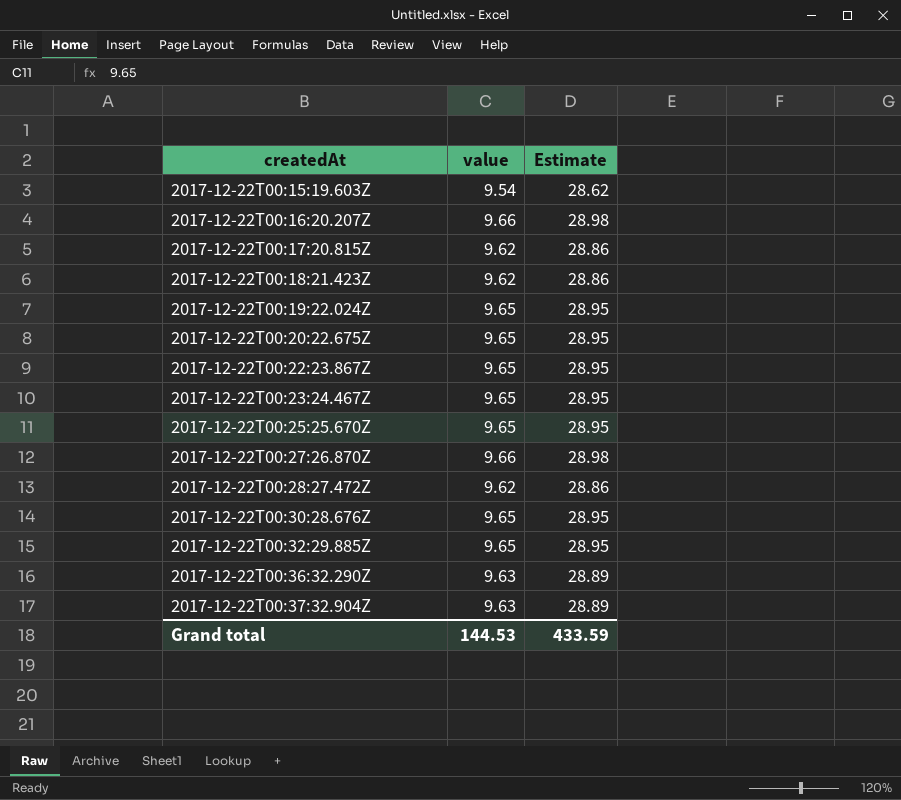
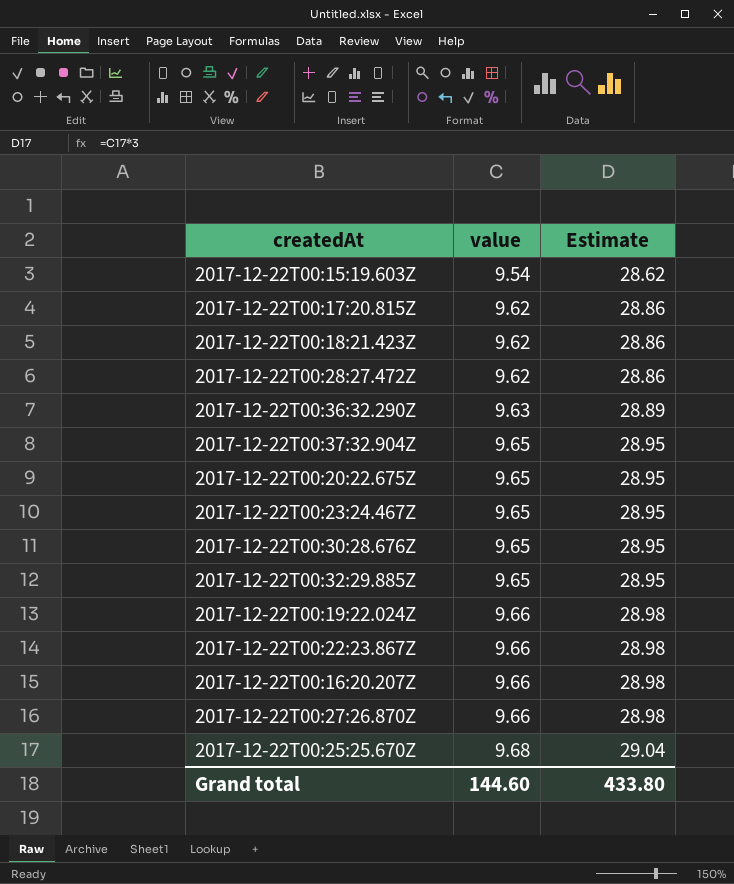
row order: createdAt ascending -> value ascending
2017-12-22T00:37:32.904Z | value: 9.63 -> 9.65
2017-12-22T00:37:32.904Z | Estimate: 28.89 -> 28.95
2017-12-22T00:19:22.024Z | value: 9.65 -> 9.66
2017-12-22T00:19:22.024Z | Estimate: 28.95 -> 28.98
2017-12-22T00:22:23.867Z | value: 9.65 -> 9.66
2017-12-22T00:22:23.867Z | Estimate: 28.95 -> 28.98
2017-12-22T00:25:25.670Z | value: 9.65 -> 9.68
2017-12-22T00:25:25.670Z | Estimate: 28.95 -> 29.04
Grand total | value: 144.53 -> 144.60
Grand total | Estimate: 433.59 -> 433.80

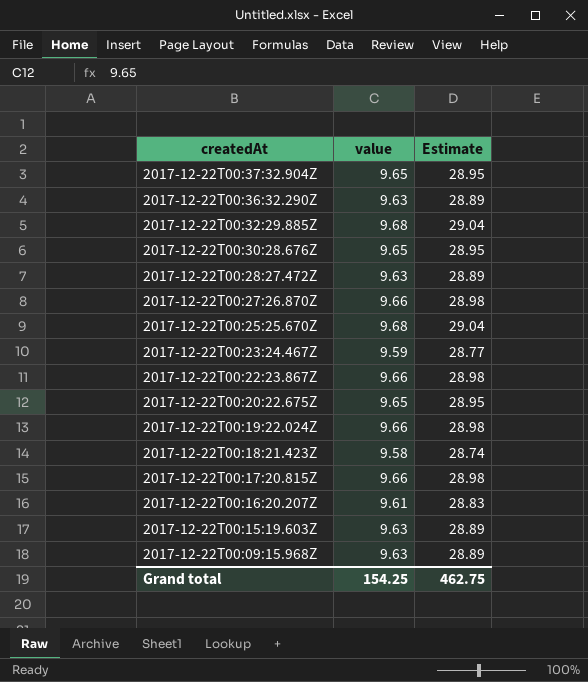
row order: value ascending -> createdAt descending
2017-12-22T00:32:29.885Z | value: 9.65 -> 9.68
2017-12-22T00:32:29.885Z | Estimate: 28.95 -> 29.04
2017-12-22T00:28:27.472Z | value: 9.62 -> 9.63
2017-12-22T00:28:27.472Z | Estimate: 28.86 -> 28.89
2017-12-22T00:23:24.467Z | value: 9.65 -> 9.59
2017-12-22T00:23:24.467Z | Estimate: 28.95 -> 28.77
2017-12-22T00:18:21.423Z | value: 9.62 -> 9.58
2017-12-22T00:18:21.423Z | Estimate: 28.86 -> 28.74
2017-12-22T00:17:20.815Z | value: 9.62 -> 9.66
2017-12-22T00:17:20.815Z | Estimate: 28.86 -> 28.98
2017-12-22T00:16:20.207Z | value: 9.66 -> 9.61
2017-12-22T00:16:20.207Z | Estimate: 28.98 -> 28.83
2017-12-22T00:15:19.603Z | value: 9.54 -> 9.63
2017-12-22T00:15:19.603Z | Estimate: 28.62 -> 28.89
row 2017-12-22T00:09:15.968Z: none -> 9.63 | 28.89
Grand total | value: 144.60 -> 154.25
Grand total | Estimate: 433.80 -> 462.75

